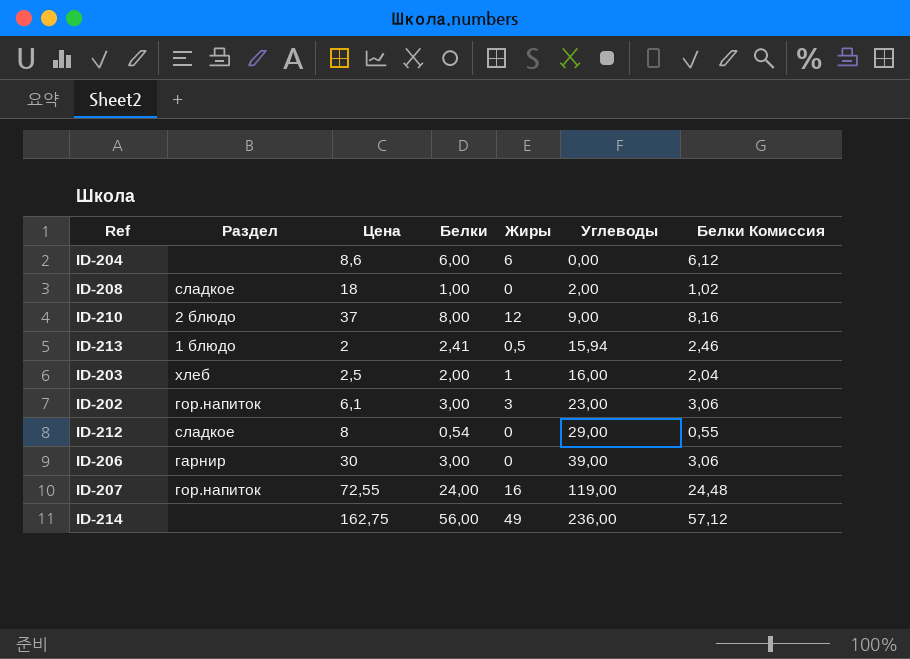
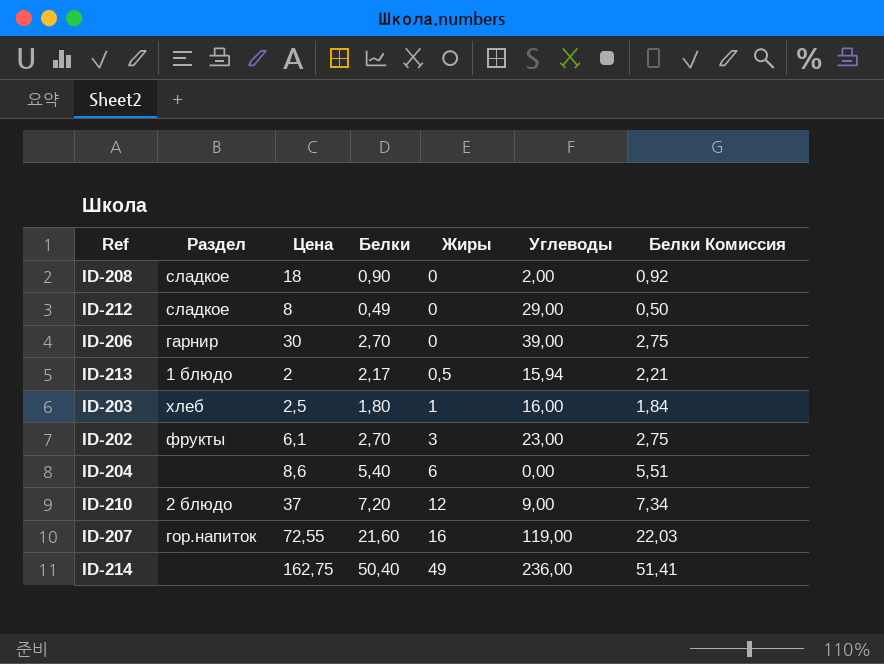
row order: Углеводы ascending -> Жиры ascending
ID-208 | Белки: 1,00 -> 0,90
ID-208 | Белки Комиссия: 1,02 -> 0,92
ID-212 | Белки: 0,54 -> 0,49
ID-212 | Белки Комиссия: 0,55 -> 0,50
ID-206 | Белки: 3,00 -> 2,70
ID-206 | Белки Комиссия: 3,06 -> 2,75
ID-213 | Белки: 2,41 -> 2,17
ID-213 | Белки Комиссия: 2,46 -> 2,21
ID-203 | Белки: 2,00 -> 1,80
ID-203 | Белки Комиссия: 2,04 -> 1,84
ID-202 | Раздел: гор.напиток -> фрукты
ID-202 | Белки: 3,00 -> 2,70
ID-202 | Белки Комиссия: 3,06 -> 2,75
ID-204 | Белки: 6,00 -> 5,40
ID-204 | Белки Комиссия: 6,12 -> 5,51
ID-210 | Белки: 8,00 -> 7,20
ID-210 | Белки Комиссия: 8,16 -> 7,34
ID-207 | Белки: 24,00 -> 21,60
ID-207 | Белки Комиссия: 24,48 -> 22,03
ID-214 | Белки: 56,00 -> 50,40
ID-214 | Белки Комиссия: 57,12 -> 51,41

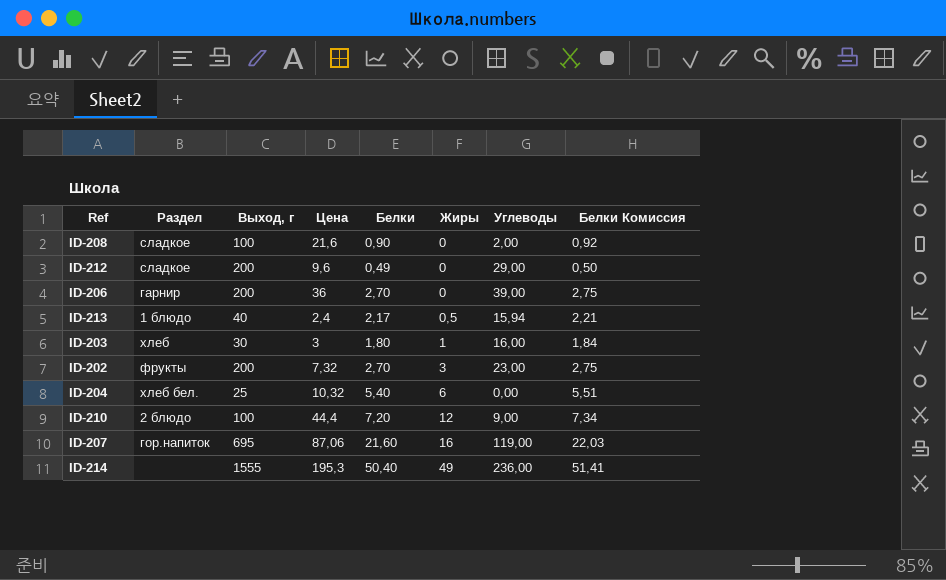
column Выход, г | position: none -> 3
ID-208 | Цена: 18 -> 21,6
ID-212 | Цена: 8 -> 9,6
ID-206 | Цена: 30 -> 36
ID-213 | Цена: 2 -> 2,4
ID-203 | Цена: 2,5 -> 3
ID-202 | Цена: 6,1 -> 7,32
ID-204 | Раздел: none -> хлеб бел.
ID-204 | Цена: 8,6 -> 10,32
ID-210 | Цена: 37 -> 44,4
ID-207 | Цена: 72,55 -> 87,06
ID-214 | Цена: 162,75 -> 195,3

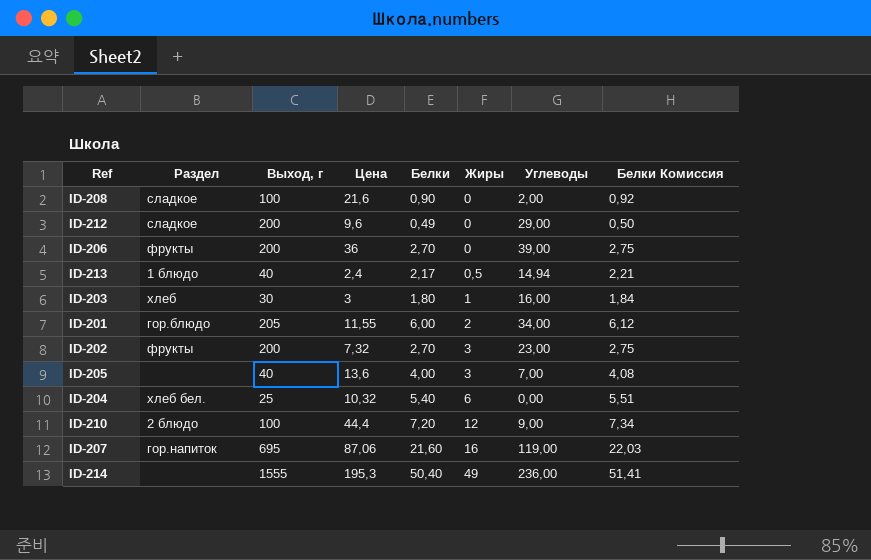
ID-206 | Раздел: гарнир -> фрукты
ID-213 | Углеводы: 15,94 -> 14,94
row ID-201: none -> гор.блюдо | 205 | 11,55 | 6,00 | 2 | 34,00 | 6,12
row ID-205: none -> none | 40 | 13,6 | 4,00 | 3 | 7,00 | 4,08

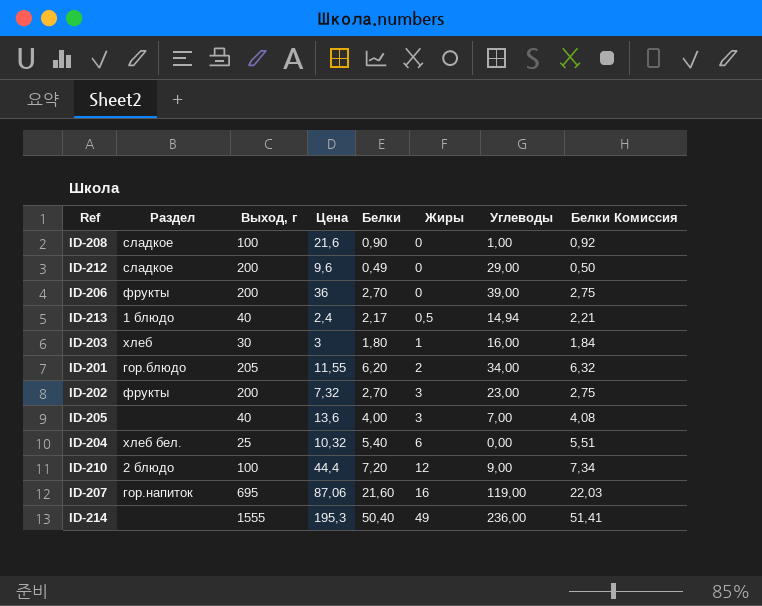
ID-208 | Углеводы: 2,00 -> 1,00
ID-201 | Белки: 6,00 -> 6,20
ID-201 | Белки Комиссия: 6,12 -> 6,32

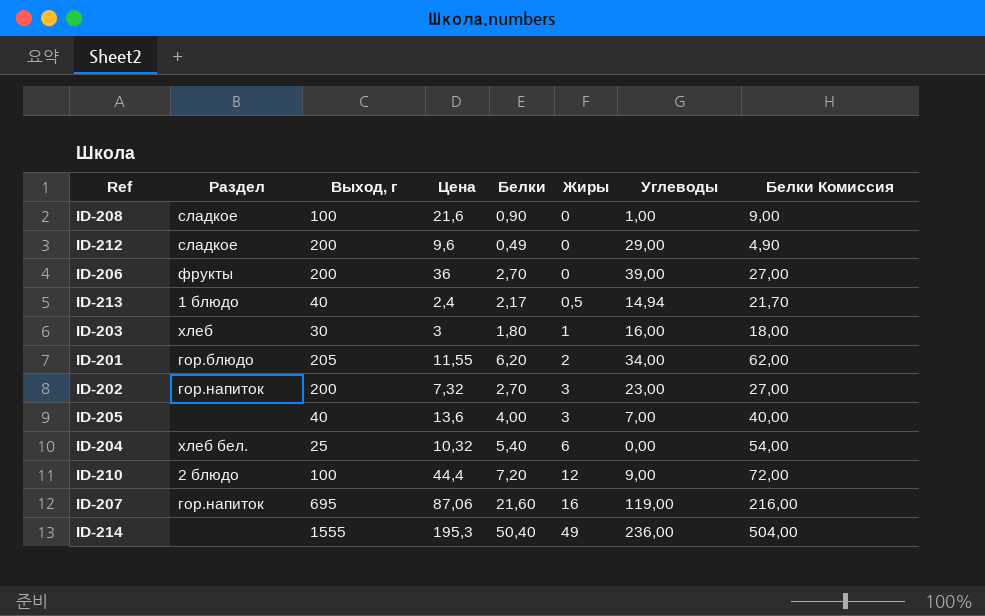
column Белки Комиссия | formula: [Белки] * 1,02 -> [Белки] * 10
ID-202 | Раздел: фрукты -> гор.напиток

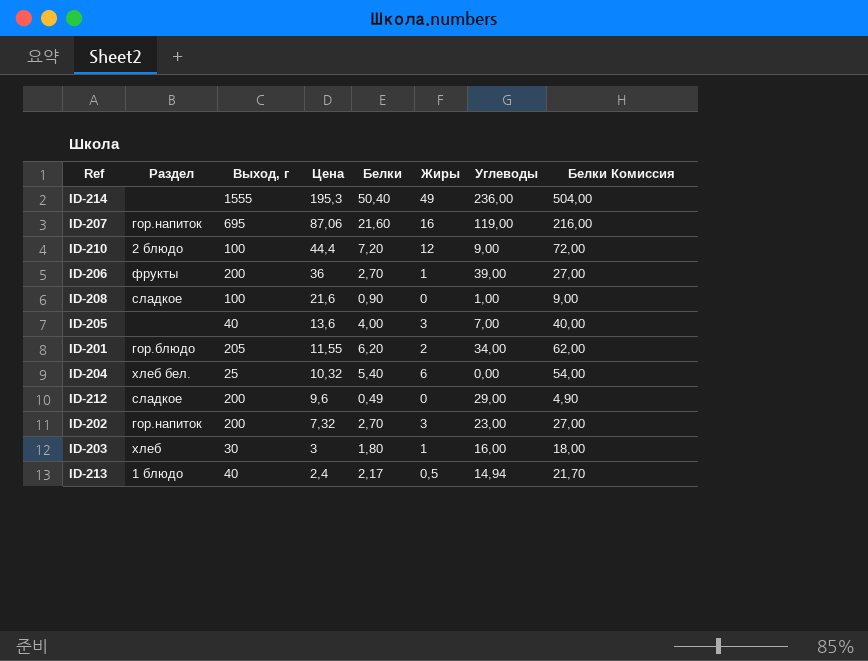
row order: Жиры ascending -> Цена descending
ID-206 | Жиры: 0 -> 1

